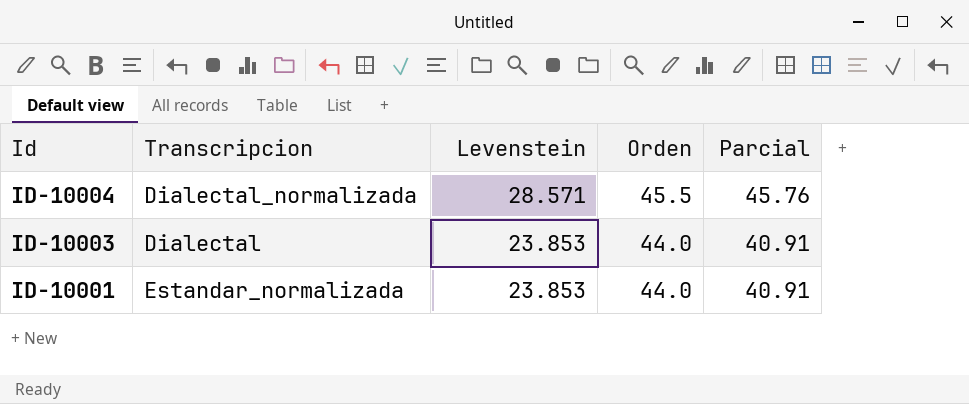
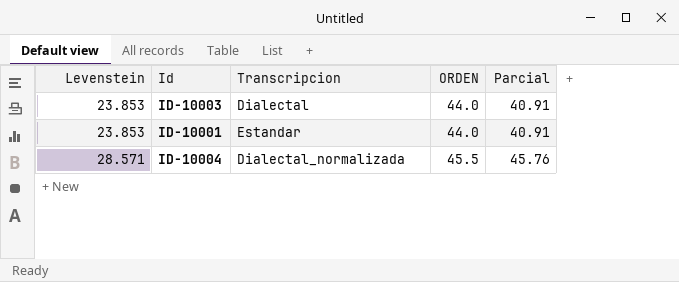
row order: Id descending -> Levenstein ascending
column Levenstein | position: 3 -> 1
column name: Orden -> ORDEN
ID-10001 | Transcripcion: Estandar_normalizada -> Estandar

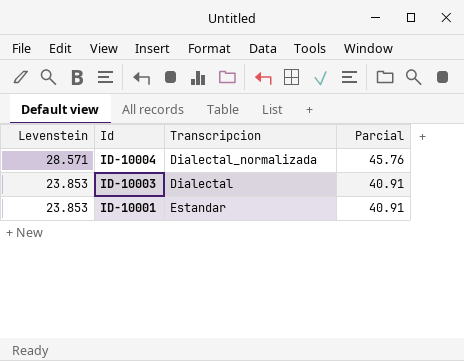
row order: Levenstein ascending -> Levenstein descending
column ORDEN | position: 4 -> none

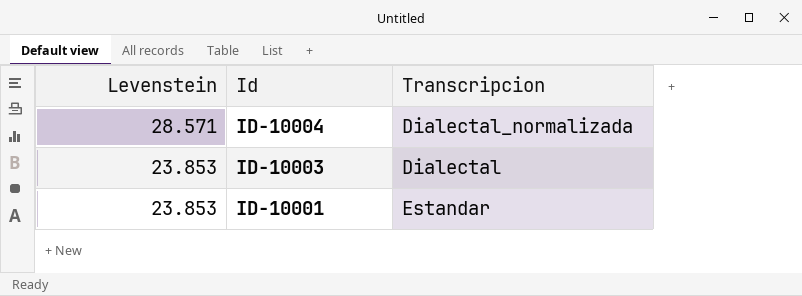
column Parcial | position: 4 -> none

